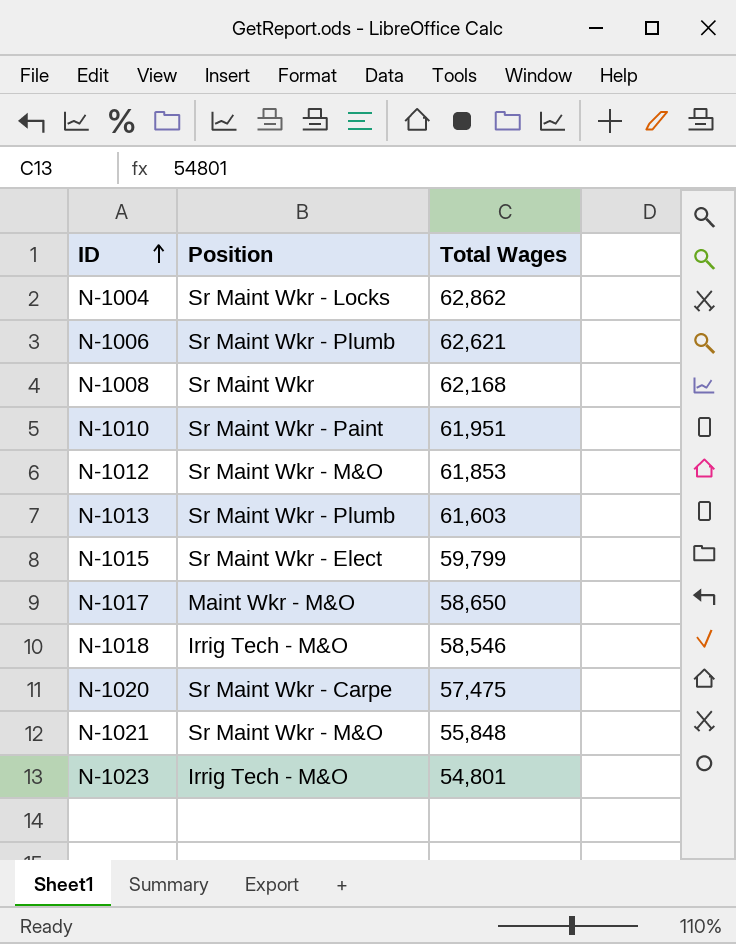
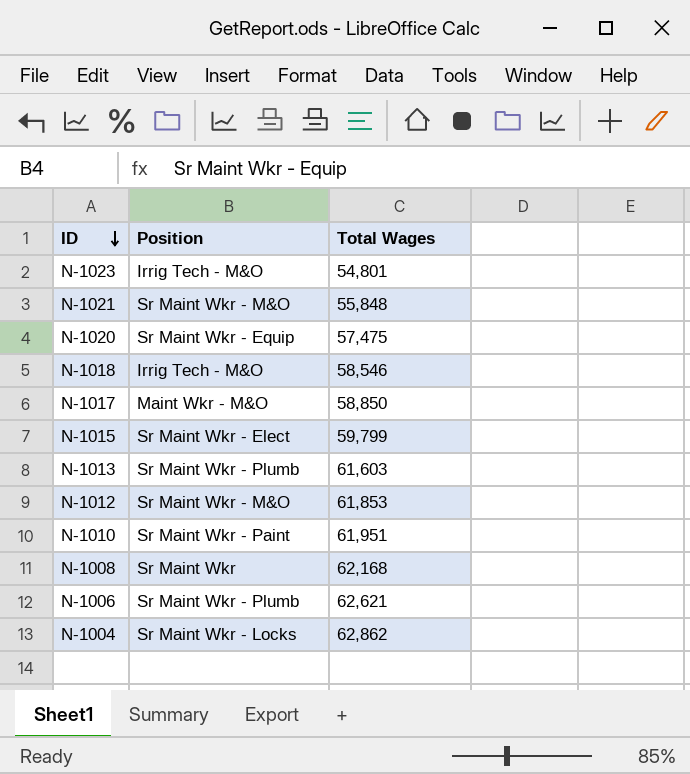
row order: ID ascending -> ID descending
N-1020 | Position: Sr Maint Wkr - Carpe -> Sr Maint Wkr - Equip
N-1017 | Total Wages: 58,650 -> 58,850

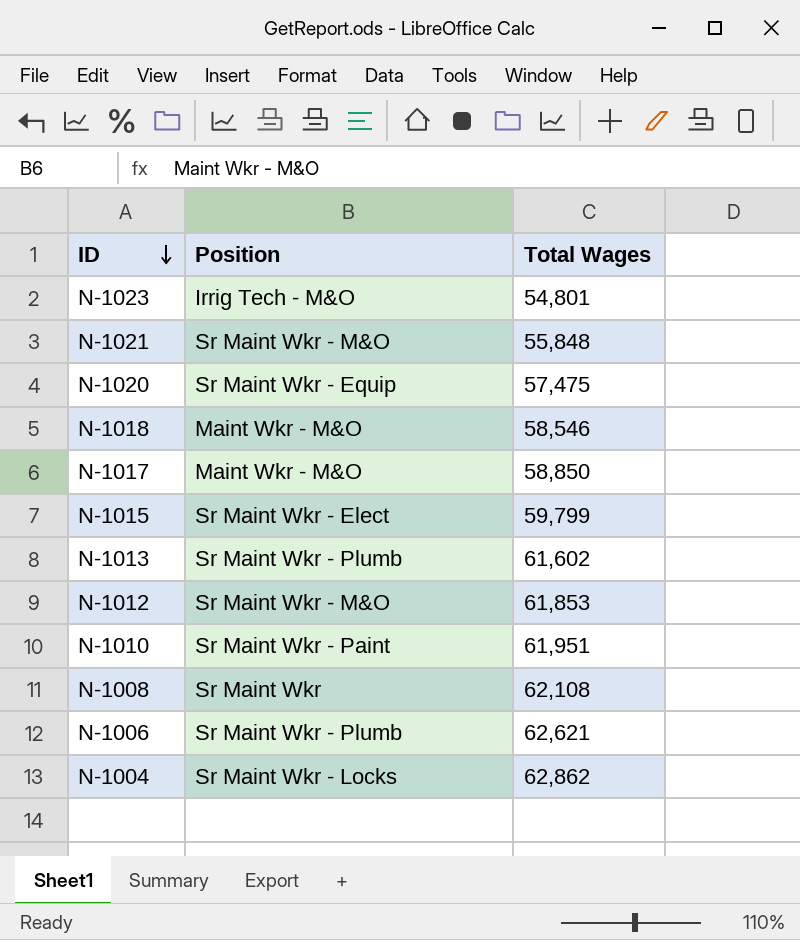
N-1018 | Position: Irrig Tech - M&O -> Maint Wkr - M&O
N-1013 | Total Wages: 61,603 -> 61,602
N-1008 | Total Wages: 62,168 -> 62,108

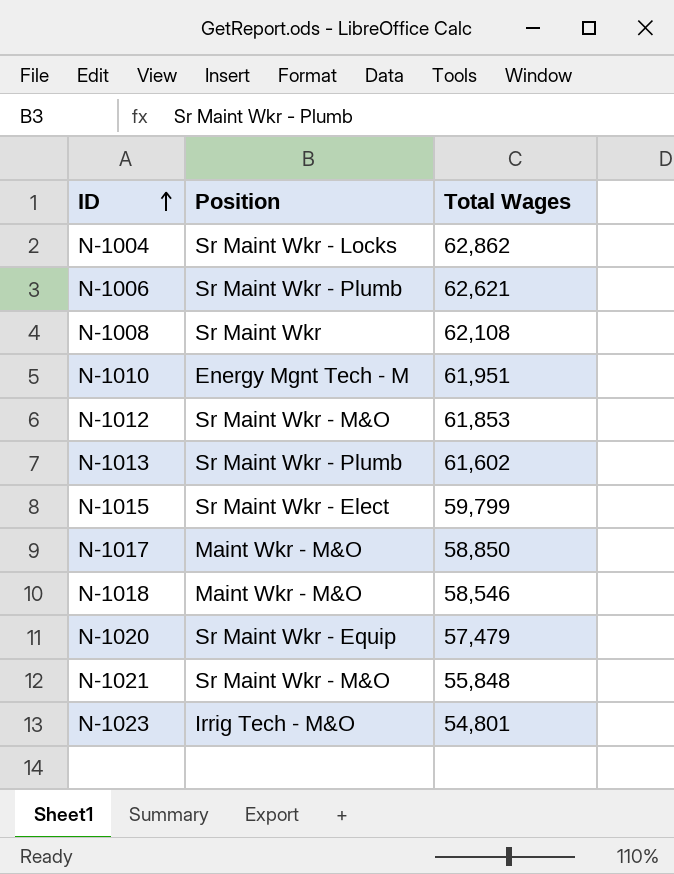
row order: ID descending -> ID ascending
N-1010 | Position: Sr Maint Wkr - Paint -> Energy Mgnt Tech - M
N-1020 | Total Wages: 57,475 -> 57,479

